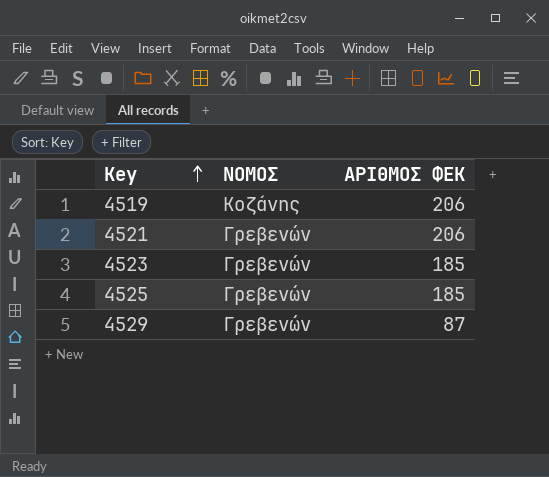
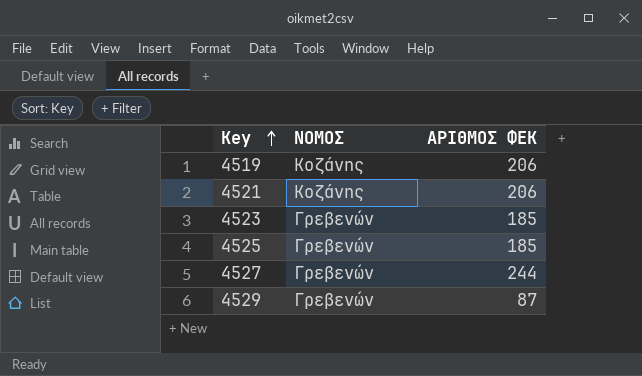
4521 | ΝΟΜΟΣ: Γρεβενών -> Κοζάνης
row 4527: none -> Γρεβενών | 244

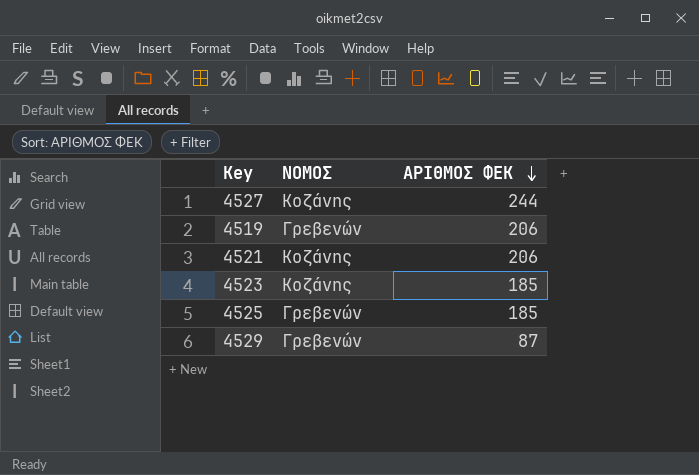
row order: Key ascending -> ΑΡΙΘΜΟΣ ΦΕΚ descending
4527 | ΝΟΜΟΣ: Γρεβενών -> Κοζάνης
4519 | ΝΟΜΟΣ: Κοζάνης -> Γρεβενών
4523 | ΝΟΜΟΣ: Γρεβενών -> Κοζάνης

